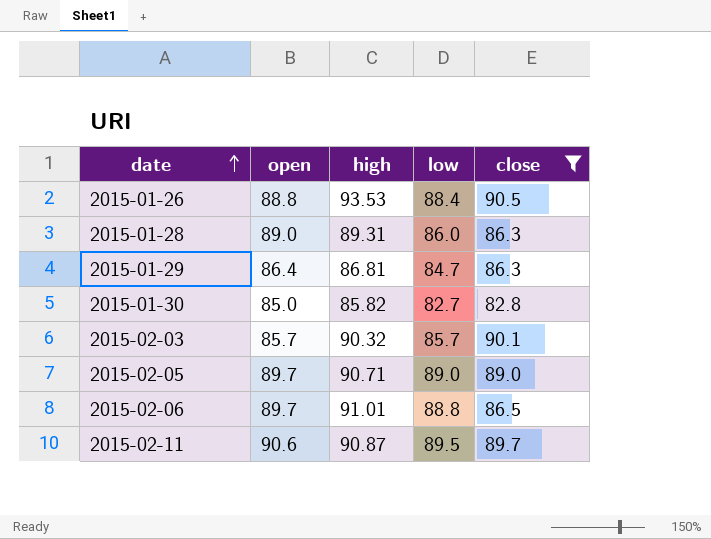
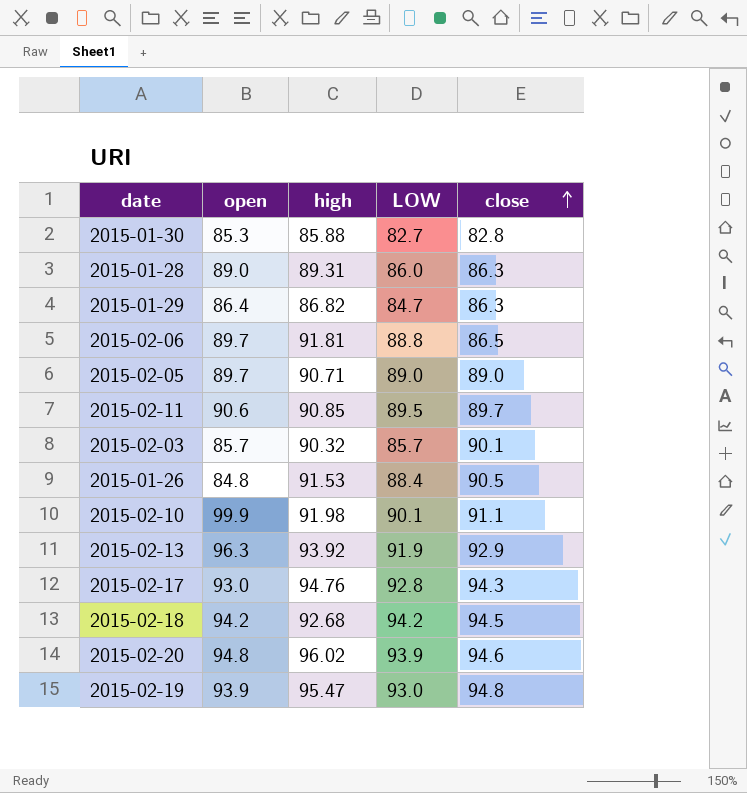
filter: close <= 90.5 -> none
row order: date ascending -> close ascending
column name: low -> LOW
2015-01-30 | open: 85.0 -> 85.3
2015-01-30 | high: 85.82 -> 85.88
2015-01-29 | high: 86.81 -> 86.82
2015-02-06 | high: 91.01 -> 91.81
2015-02-11 | high: 90.87 -> 90.85
2015-01-26 | open: 88.8 -> 84.8
2015-01-26 | high: 93.53 -> 91.53

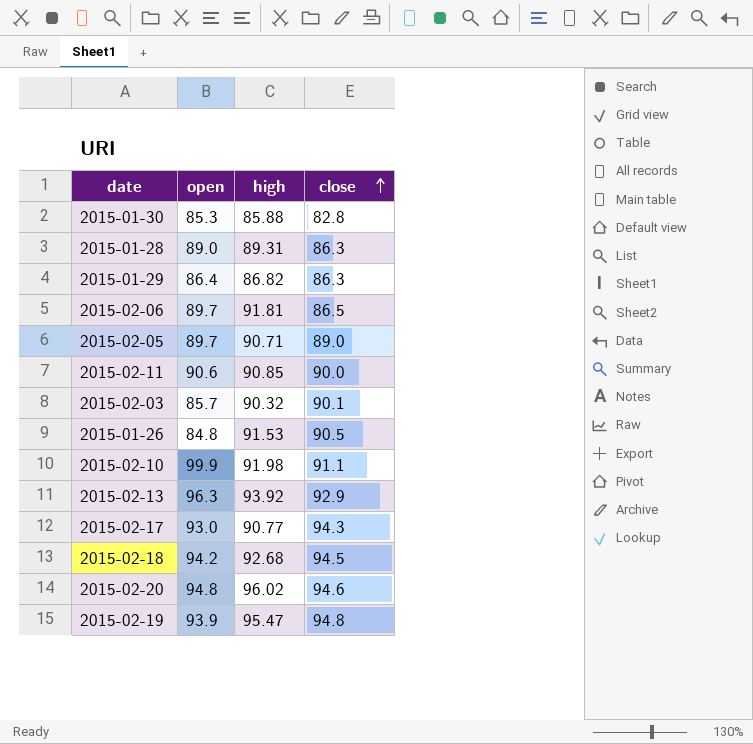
column LOW | position: 4 -> none
2015-02-11 | close: 89.7 -> 90.0
2015-02-17 | high: 94.76 -> 90.77

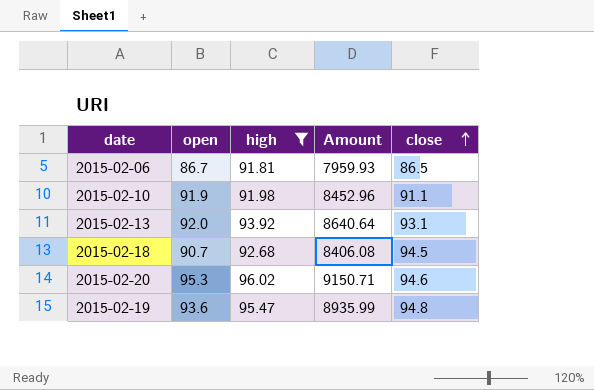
filter: none -> high >= 91.81
column Amount | formula: none -> [open] * [high]
2015-02-06 | open: 89.7 -> 86.7
2015-02-10 | open: 99.9 -> 91.9
2015-02-13 | open: 96.3 -> 92.0
2015-02-13 | close: 92.9 -> 93.1
2015-02-18 | open: 94.2 -> 90.7
2015-02-20 | open: 94.8 -> 95.3
2015-02-19 | open: 93.9 -> 93.6

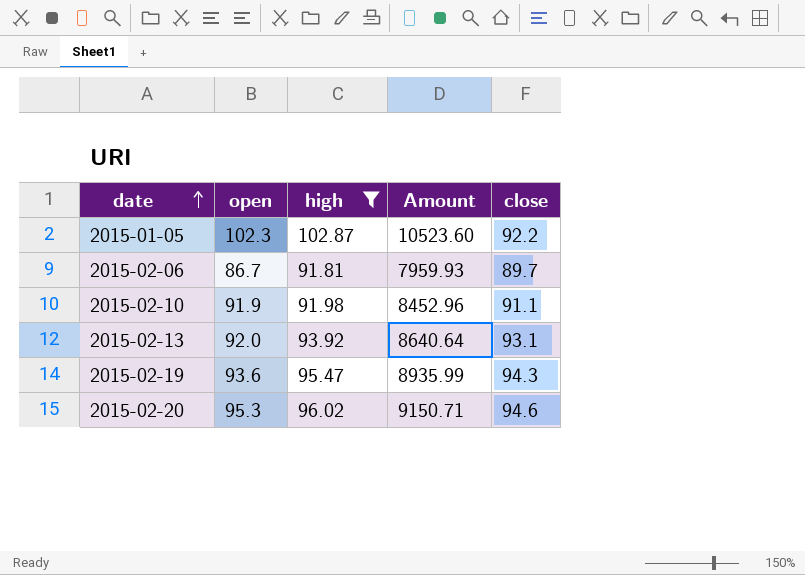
row order: close ascending -> date ascending
row 2015-02-18: 90.7 | 92.68 | 8406.08 | 94.5 -> none
row 2015-01-05: none -> 102.3 | 102.87 | 10523.60 | 92.2
2015-02-06 | close: 86.5 -> 89.7
2015-02-19 | close: 94.8 -> 94.3

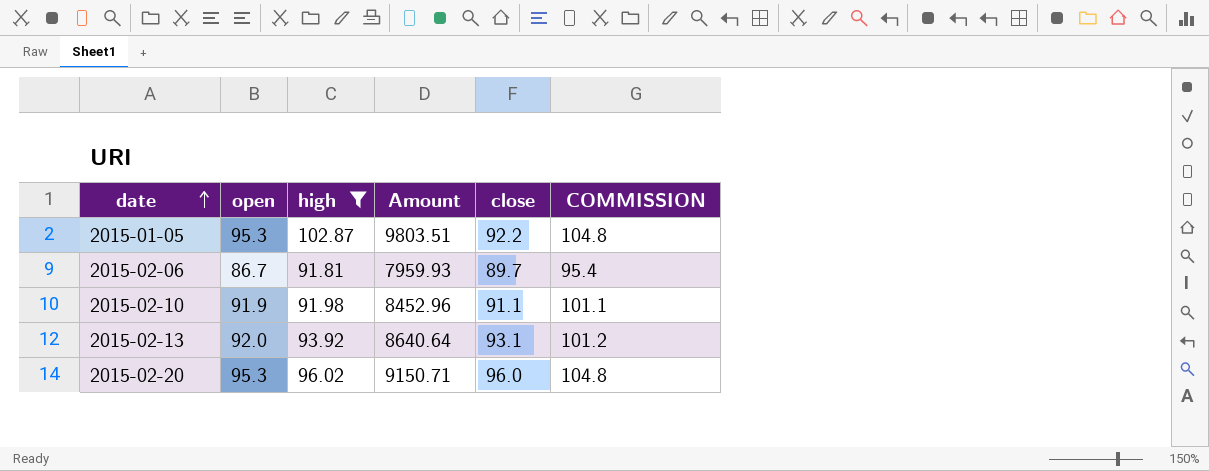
column COMMISSION | formula: none -> [open] * 1.1
row 2015-02-19: 93.6 | 95.47 | 8935.99 | 94.3 -> none
2015-01-05 | open: 102.3 -> 95.3
2015-01-05 | Amount: 10523.60 -> 9803.51
2015-02-20 | close: 94.6 -> 96.0

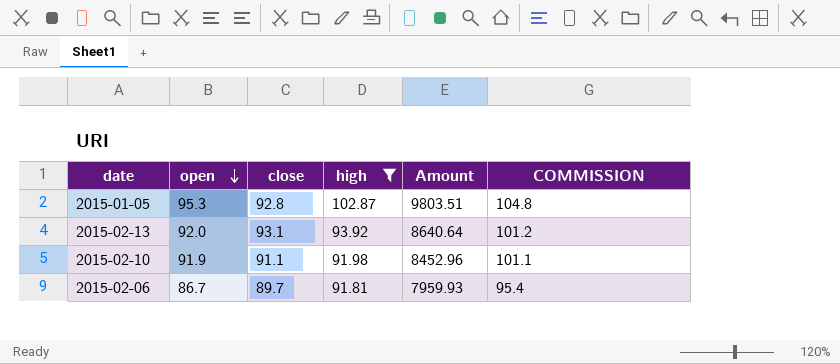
row order: date ascending -> open descending
column close | position: 5 -> 3
row 2015-02-20: 95.3 | 96.02 | 9150.71 | 96.0 | 104.8 -> none
2015-01-05 | close: 92.2 -> 92.8

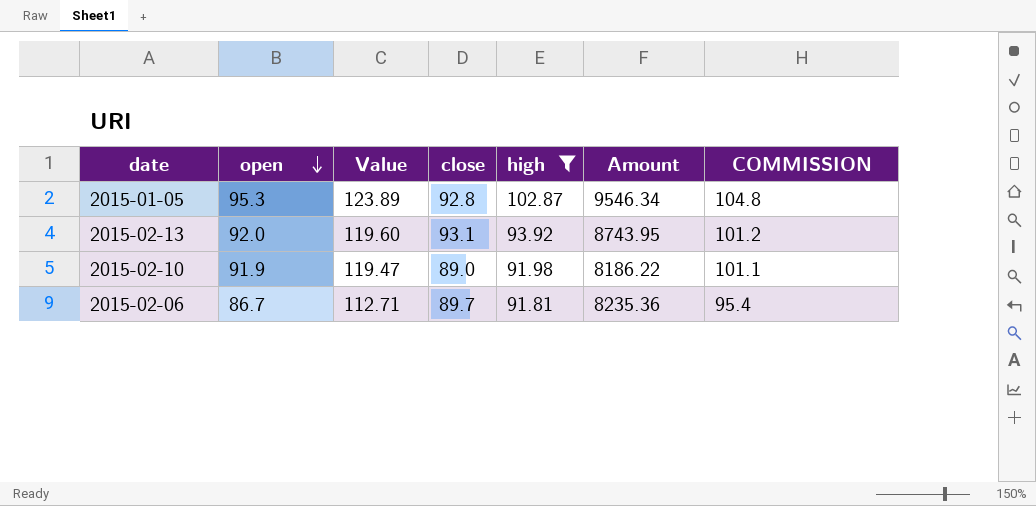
column Value | formula: none -> [open] * 1.3
column Amount | formula: [open] * [high] -> [close] * [high]
2015-02-10 | close: 91.1 -> 89.0

